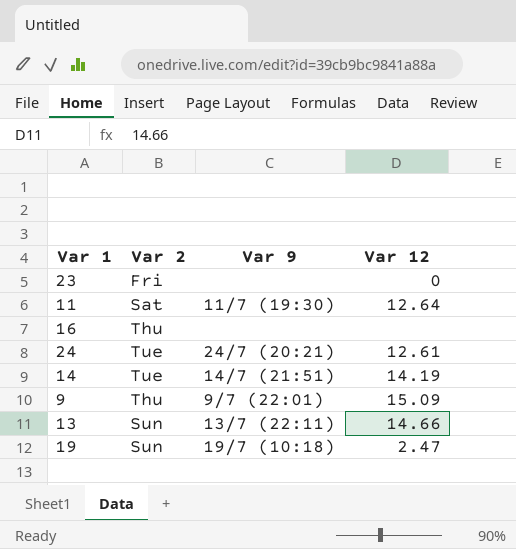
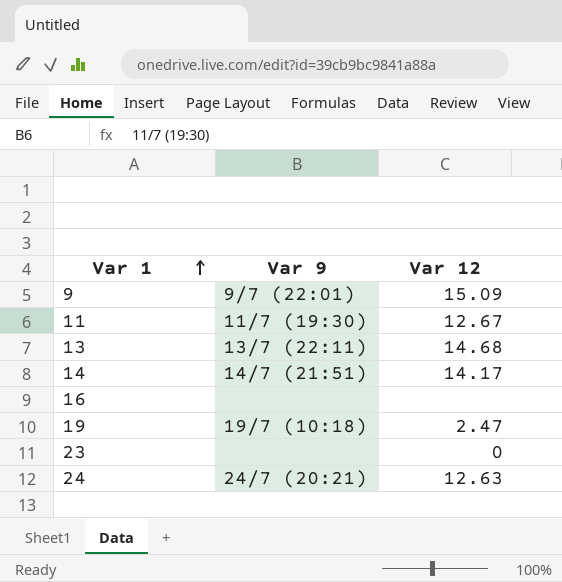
row order: none -> Var 1 ascending
column Var 2 | position: 2 -> none
11 | Var 12: 12.64 -> 12.67
13 | Var 12: 14.66 -> 14.68
14 | Var 12: 14.19 -> 14.17
24 | Var 12: 12.61 -> 12.63

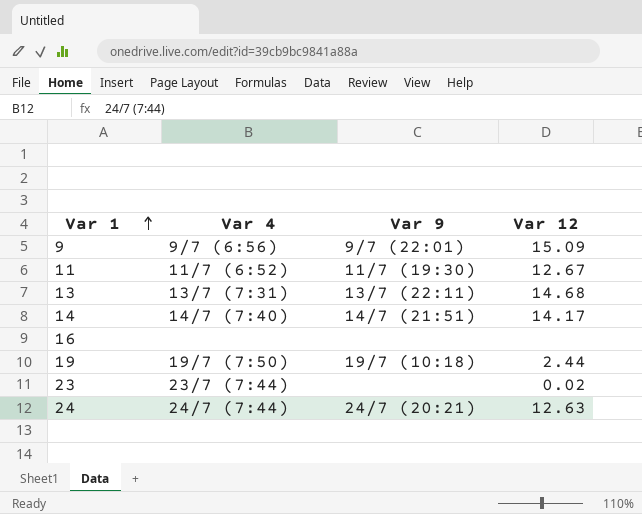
column Var 4 | position: none -> 2
19 | Var 12: 2.47 -> 2.44
23 | Var 12: 0 -> 0.02

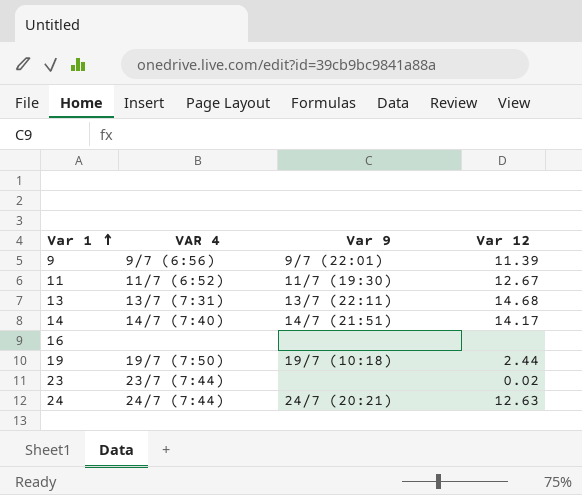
column name: Var 4 -> VAR 4
9 | Var 12: 15.09 -> 11.39

